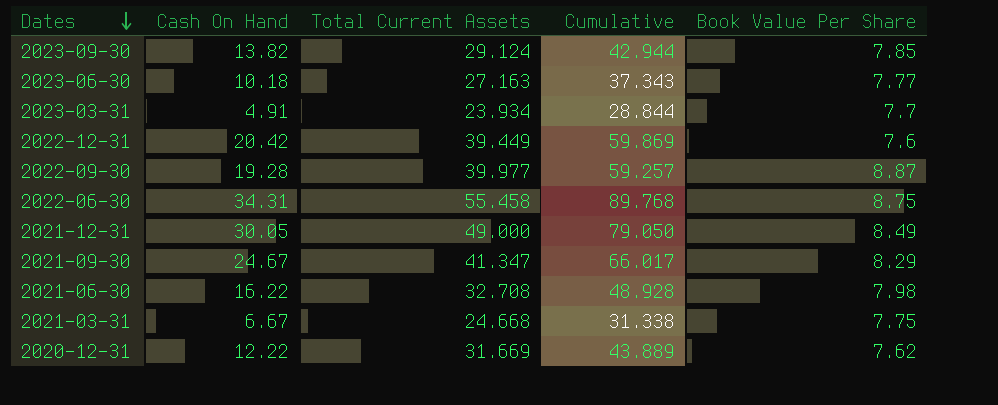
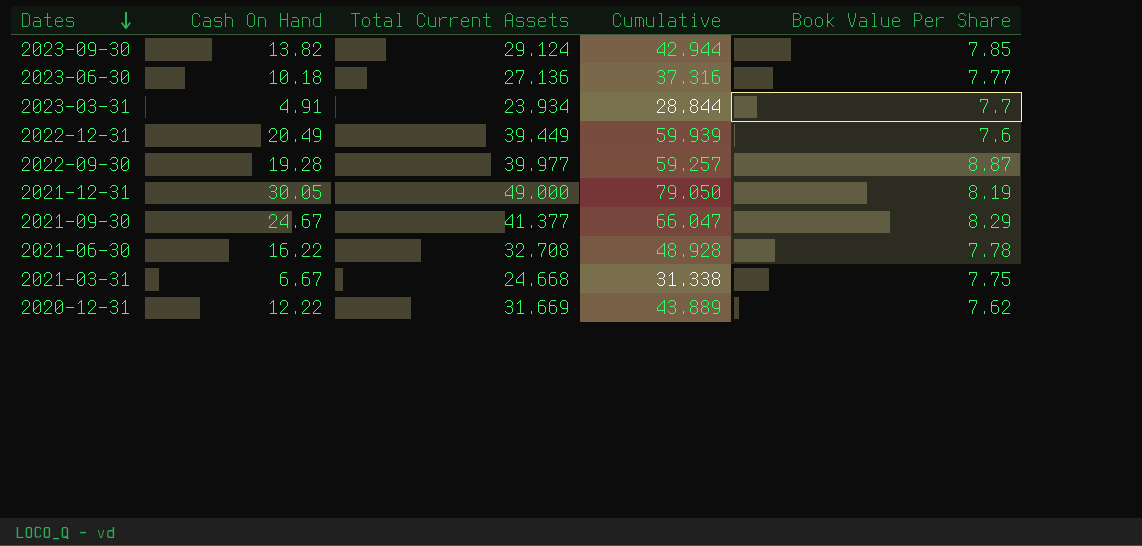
row 2022-06-30: 34.31 | 55.458 | 89.768 | 8.75 -> none
2023-06-30 | Total Current Assets: 27.163 -> 27.136
2023-06-30 | Cumulative: 37.343 -> 37.316
2022-12-31 | Cash On Hand: 20.42 -> 20.49
2022-12-31 | Cumulative: 59.869 -> 59.939
2021-12-31 | Book Value Per Share: 8.49 -> 8.19
2021-09-30 | Total Current Assets: 41.347 -> 41.377
2021-09-30 | Cumulative: 66.017 -> 66.047
2021-06-30 | Book Value Per Share: 7.98 -> 7.78

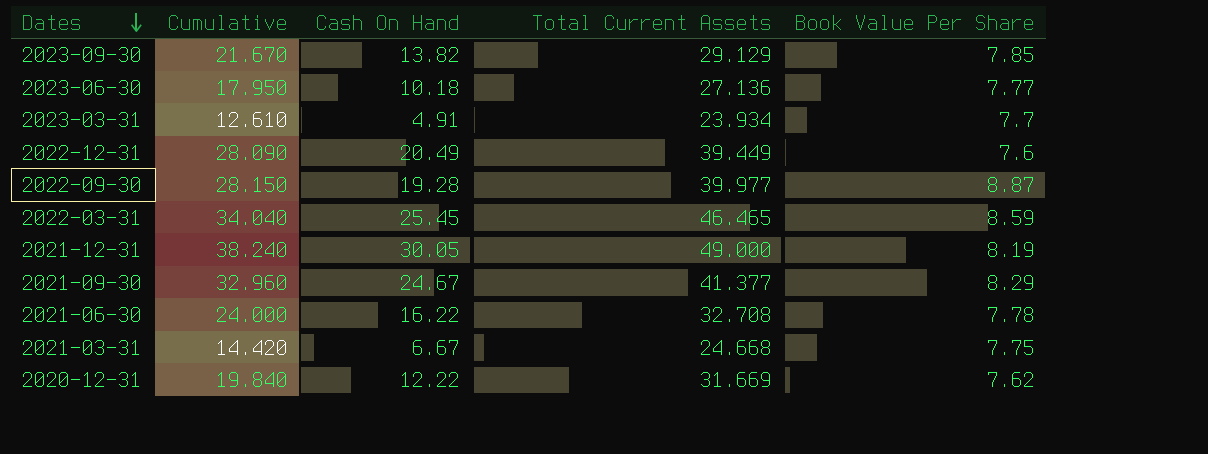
column Cumulative | formula: [Cash On Hand] + [Total Current Assets] -> [Cash On Hand] + [Book Value Per Share]
column Cumulative | position: 4 -> 2
2023-09-30 | Total Current Assets: 29.124 -> 29.129
row 2022-03-31: none -> 34.040 | 25.45 | 46.465 | 8.59

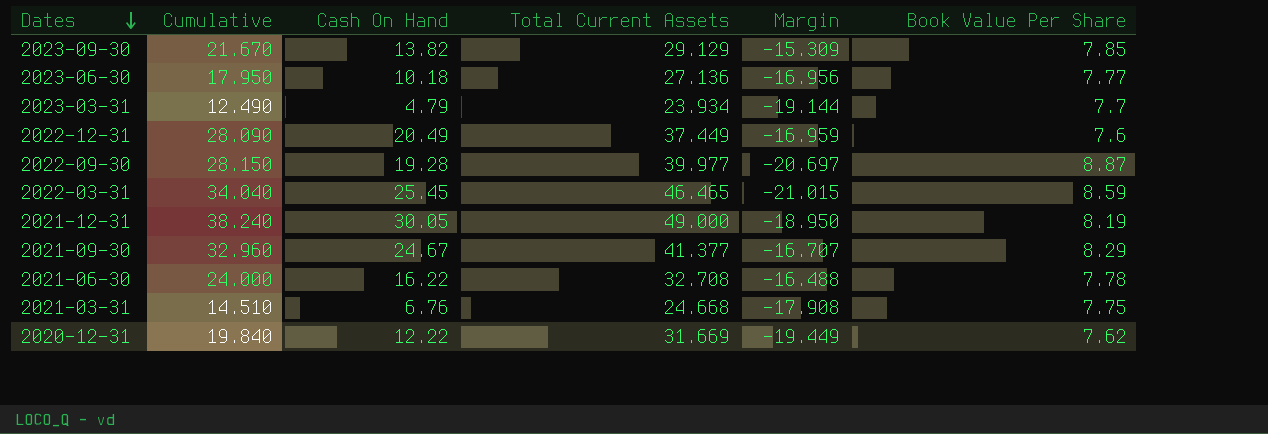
column Margin | formula: none -> [Cash On Hand] - [Total Current Assets]
2023-03-31 | Cumulative: 12.610 -> 12.490
2023-03-31 | Cash On Hand: 4.91 -> 4.79
2022-12-31 | Total Current Assets: 39.449 -> 37.449
2021-03-31 | Cumulative: 14.420 -> 14.510
2021-03-31 | Cash On Hand: 6.67 -> 6.76

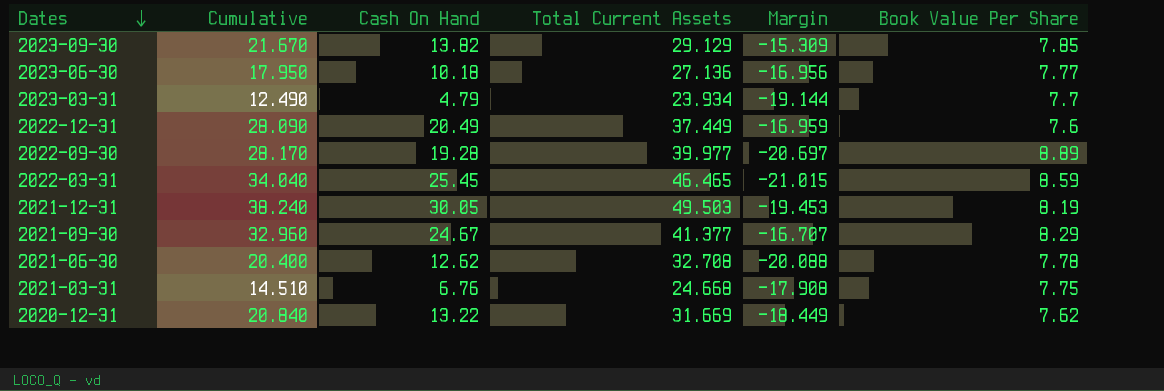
2022-09-30 | Cumulative: 28.150 -> 28.170
2022-09-30 | Book Value Per Share: 8.87 -> 8.89
2021-12-31 | Total Current Assets: 49.000 -> 49.503
2021-12-31 | Margin: -18.950 -> -19.453
2021-06-30 | Cumulative: 24.000 -> 20.400
2021-06-30 | Cash On Hand: 16.22 -> 12.62
2021-06-30 | Margin: -16.488 -> -20.088
2020-12-31 | Cumulative: 19.840 -> 20.840
2020-12-31 | Cash On Hand: 12.22 -> 13.22
2020-12-31 | Margin: -19.449 -> -18.449

